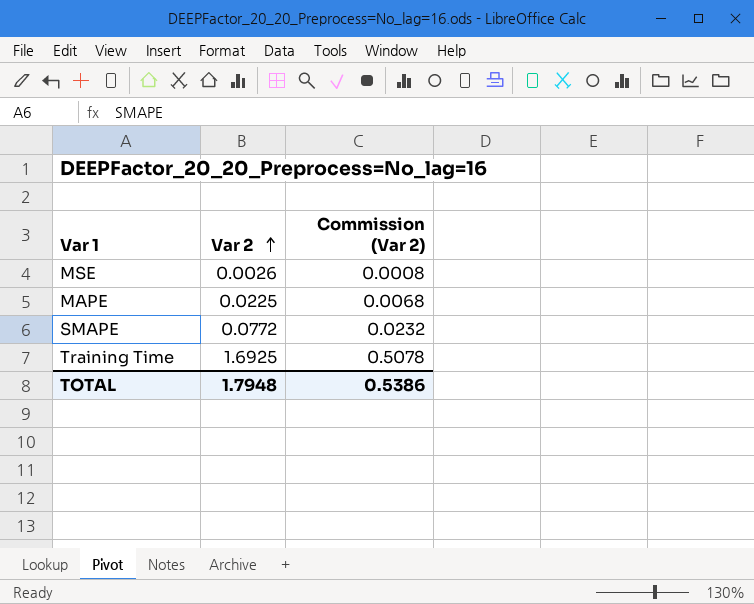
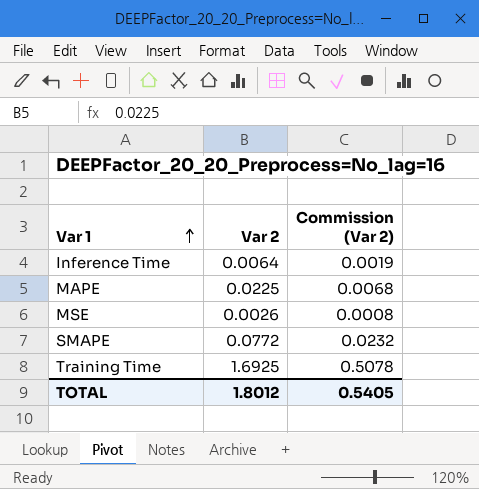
row order: Var 2 ascending -> Var 1 ascending
row Inference Time: none -> 0.0064 | 0.0019
TOTAL | Var 2: 1.7948 -> 1.8012
TOTAL | Commission (Var 2): 0.5386 -> 0.5405

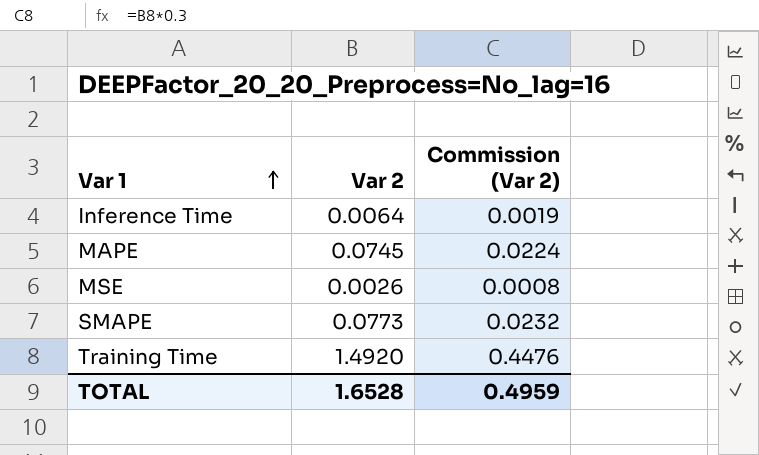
MAPE | Var 2: 0.0225 -> 0.0745
MAPE | Commission (Var 2): 0.0068 -> 0.0224
SMAPE | Var 2: 0.0772 -> 0.0773
Training Time | Var 2: 1.6925 -> 1.4920
Training Time | Commission (Var 2): 0.5078 -> 0.4476
TOTAL | Var 2: 1.8012 -> 1.6528
TOTAL | Commission (Var 2): 0.5405 -> 0.4959

